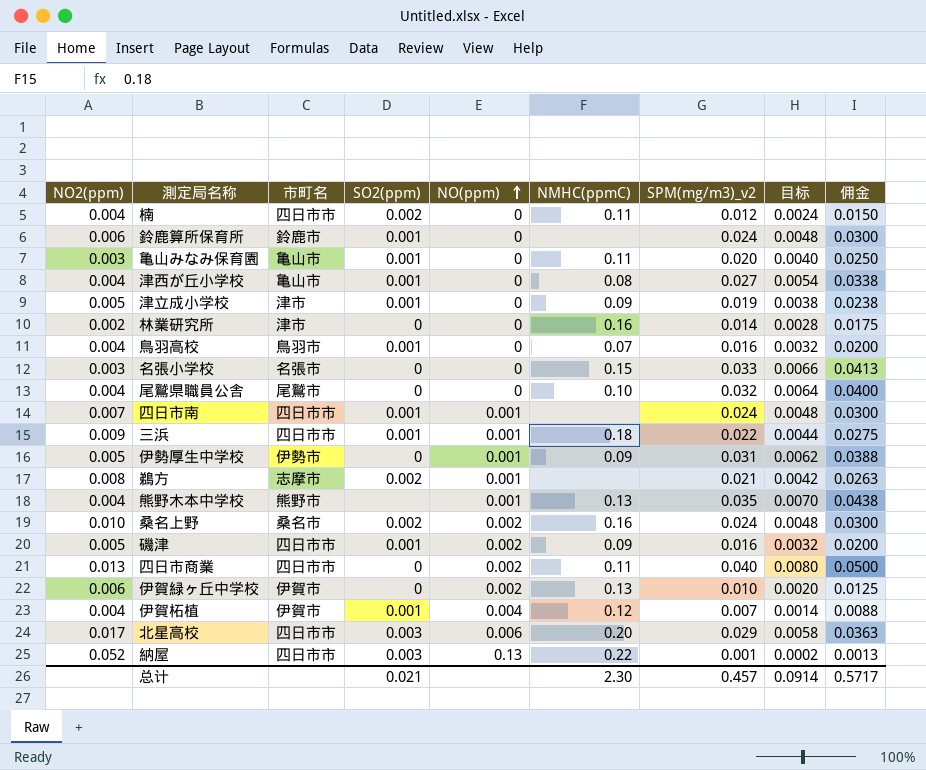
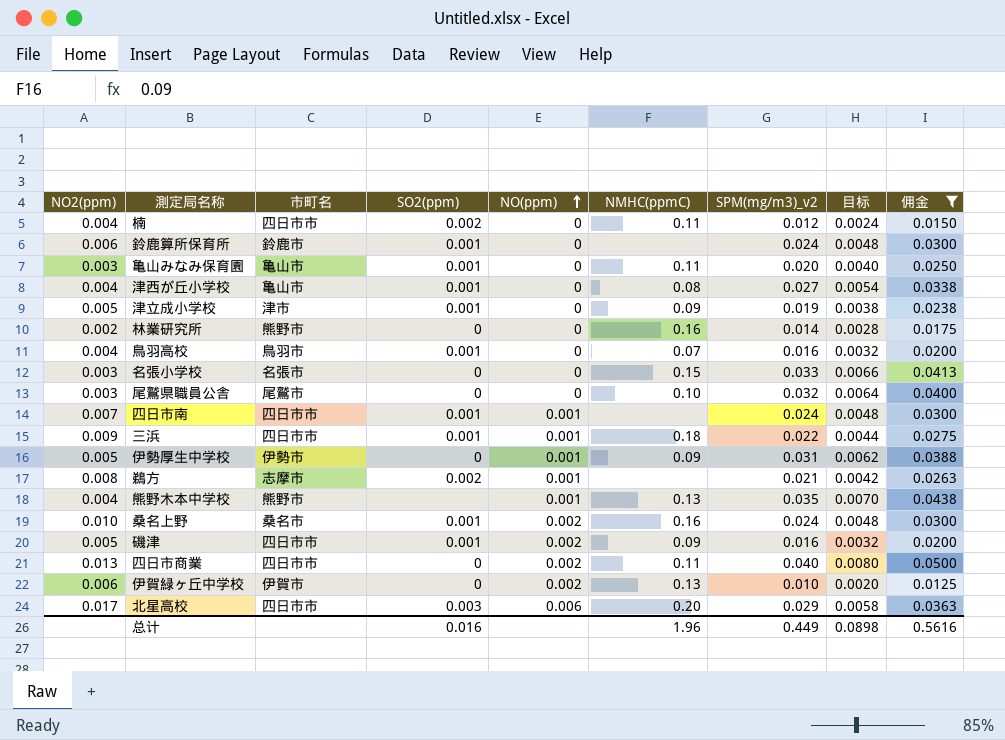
filter: none -> 佣金 >= 0.0125
林業研究所 | 市町名: 津市 -> 熊野市
尾鷲県職員公舎 | NO2(ppm): 0.004 -> 0.003
桑名上野 | SO2(ppm): 0.002 -> 0.001
总计 | SO2(ppm): 0.021 -> 0.016
总计 | NMHC(ppmC): 2.30 -> 1.96
总计 | SPM(mg/m3)_v2: 0.457 -> 0.449
总计 | 目标: 0.0914 -> 0.0898
总计 | 佣金: 0.5717 -> 0.5616

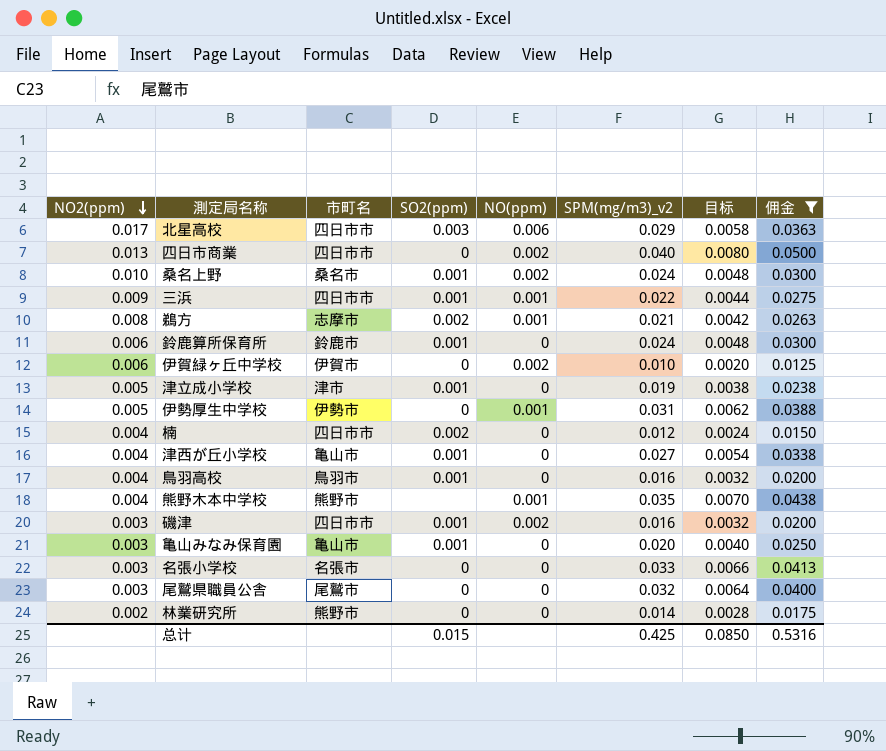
row order: NO(ppm) ascending -> NO2(ppm) descending
column NMHC(ppmC) | position: 6 -> none
row 四日市南: 0.007 | 四日市市 | 0.001 | 0.001 | none | 0.024 | 0.0048 | 0.0300 -> none
磯津 | NO2(ppm): 0.005 -> 0.003
总计 | SO2(ppm): 0.016 -> 0.015
总计 | SPM(mg/m3)_v2: 0.449 -> 0.425
总计 | 目标: 0.0898 -> 0.0850
总计 | 佣金: 0.5616 -> 0.5316

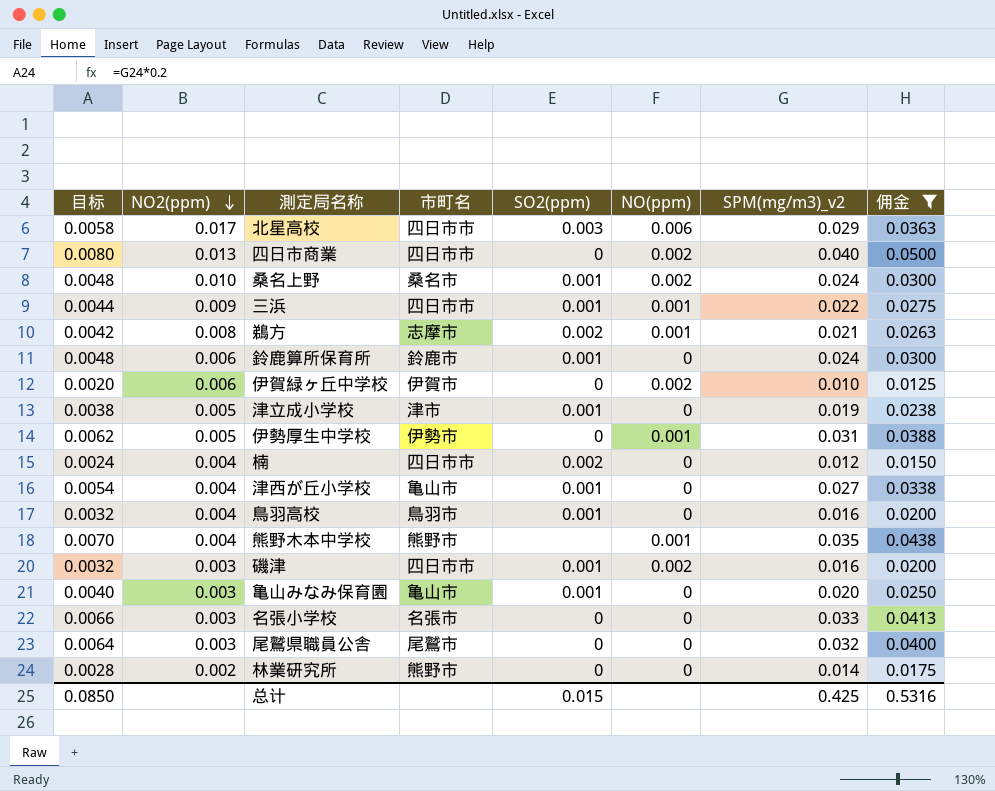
column 目标 | position: 7 -> 1

